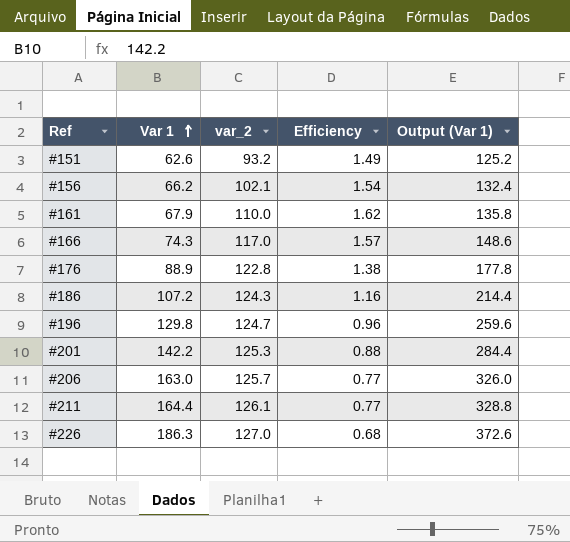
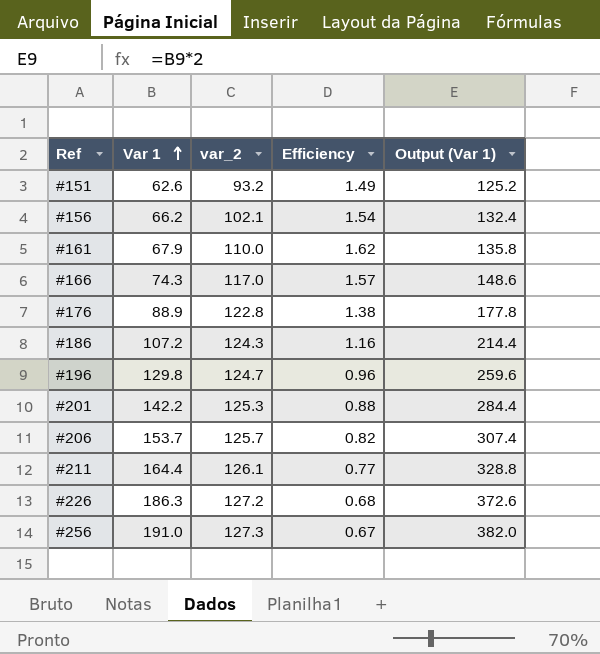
#206 | Var 1: 163.0 -> 153.7
#206 | Efficiency: 0.77 -> 0.82
#206 | Output (Var 1): 326.0 -> 307.4
#226 | var_2: 127.0 -> 127.2
row #256: none -> 191.0 | 127.3 | 0.67 | 382.0

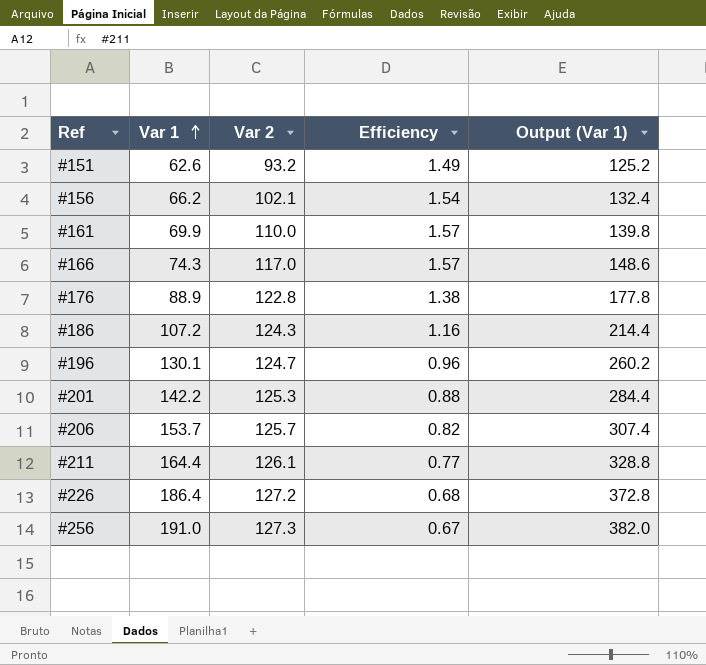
column name: var_2 -> Var 2
#161 | Var 1: 67.9 -> 69.9
#161 | Efficiency: 1.62 -> 1.57
#161 | Output (Var 1): 135.8 -> 139.8
#196 | Var 1: 129.8 -> 130.1
#196 | Output (Var 1): 259.6 -> 260.2
#226 | Var 1: 186.3 -> 186.4
#226 | Output (Var 1): 372.6 -> 372.8

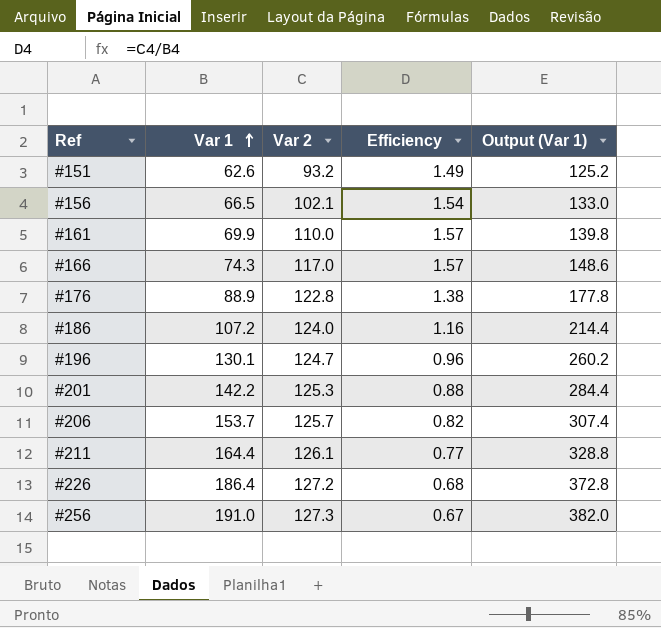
#156 | Var 1: 66.2 -> 66.5
#156 | Output (Var 1): 132.4 -> 133.0
#186 | Var 2: 124.3 -> 124.0

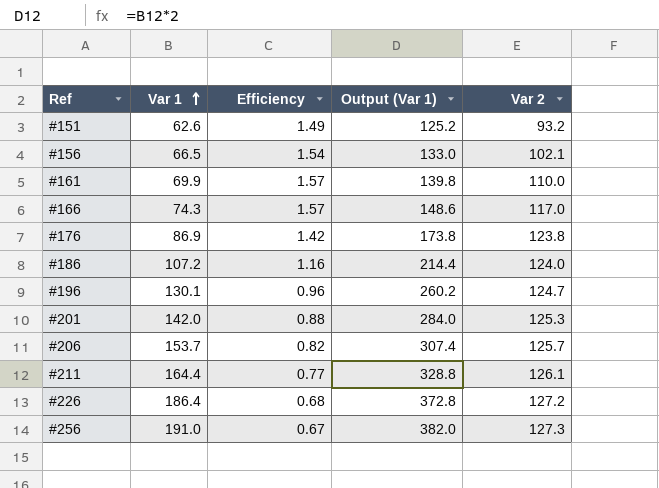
column Var 2 | position: 3 -> 5
#176 | Var 1: 88.9 -> 86.9
#176 | Efficiency: 1.38 -> 1.42
#176 | Output (Var 1): 177.8 -> 173.8
#176 | Var 2: 122.8 -> 123.8
#201 | Var 1: 142.2 -> 142.0
#201 | Output (Var 1): 284.4 -> 284.0

